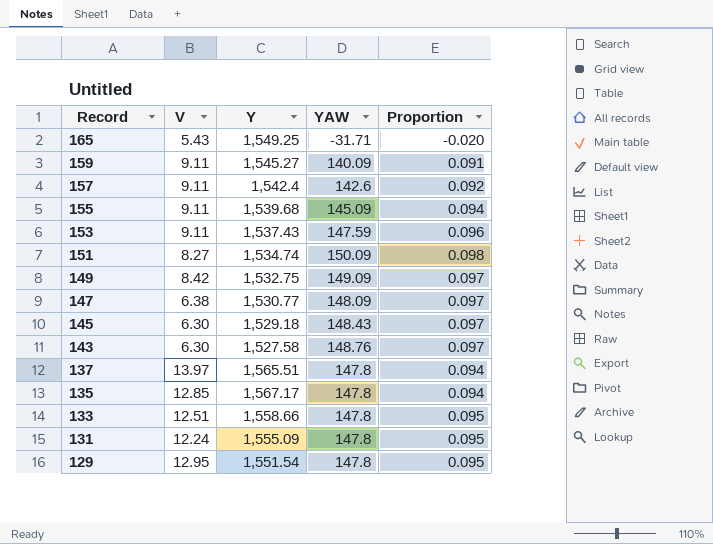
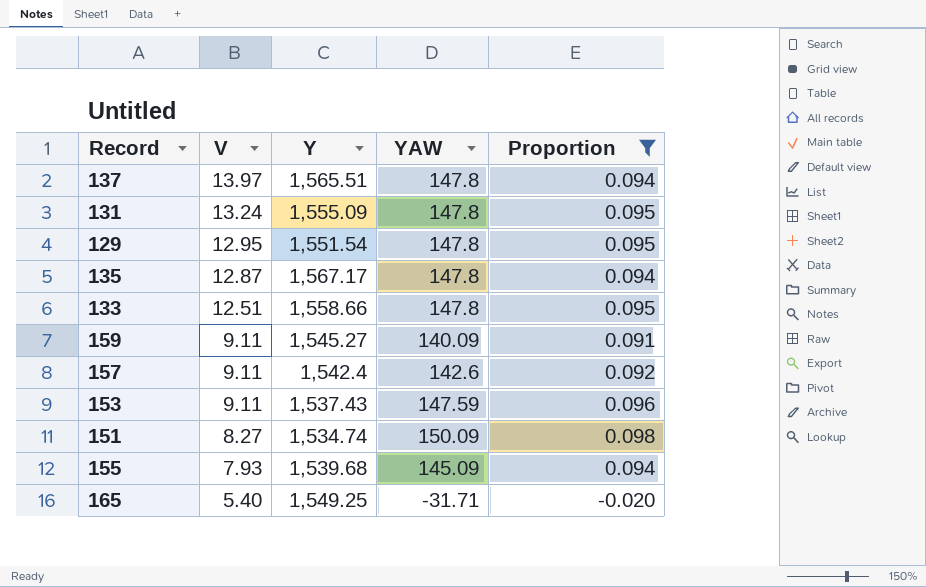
filter: none -> Proportion != 0.097
row order: Record descending -> V descending
131 | V: 12.24 -> 13.24
135 | V: 12.85 -> 12.87
155 | V: 9.11 -> 7.93
165 | V: 5.43 -> 5.40

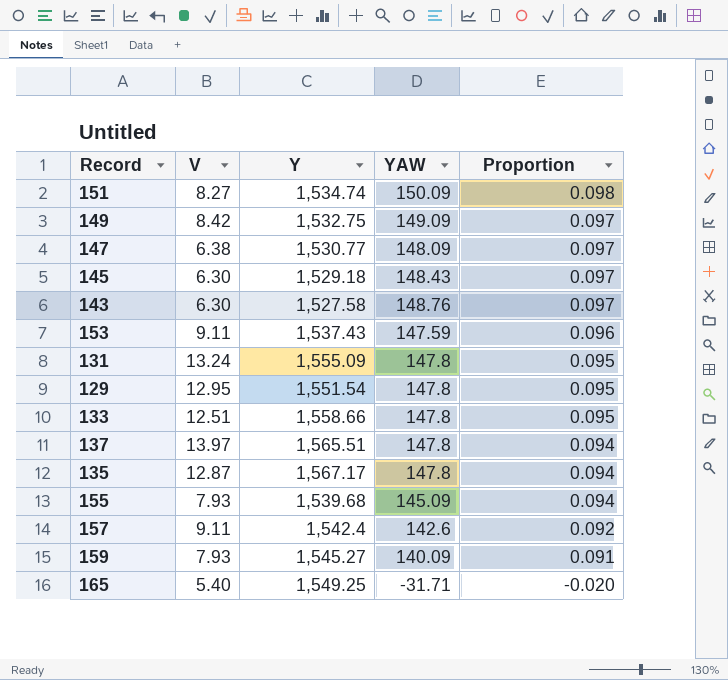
filter: Proportion != 0.097 -> none
row order: V descending -> Proportion descending
159 | V: 9.11 -> 7.93

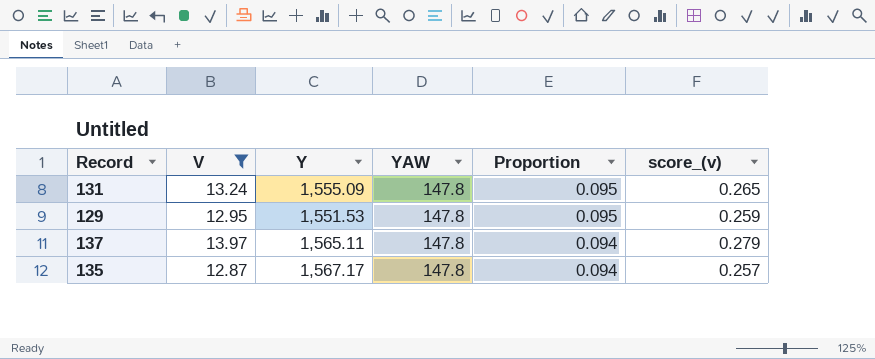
filter: none -> V >= 12.87
column score_(v) | formula: none -> [V] * 0.02
129 | Y: 1,551.54 -> 1,551.53
137 | Y: 1,565.51 -> 1,565.11

